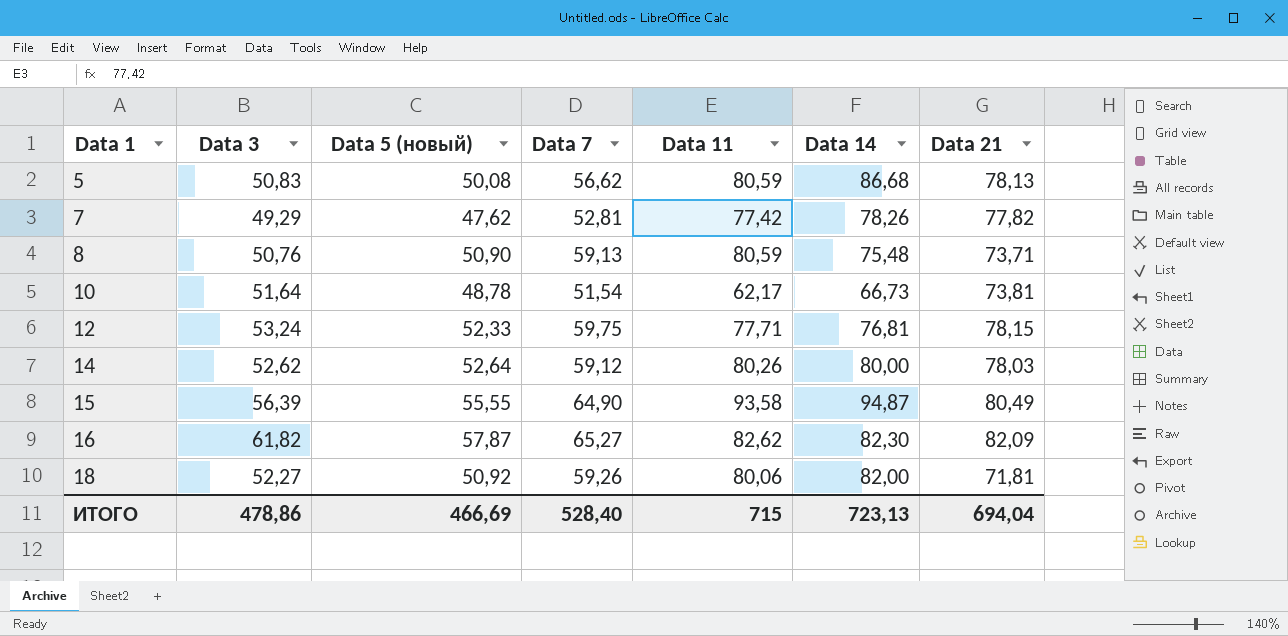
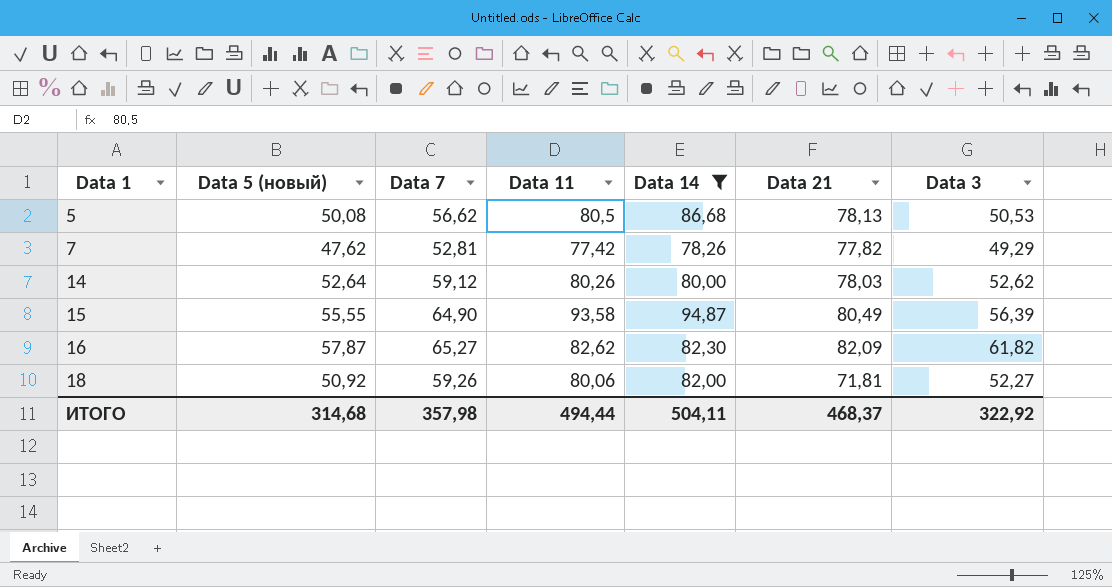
filter: none -> Data 14 >= 78,26
column Data 3 | position: 2 -> 7
5 | Data 11: 80,59 -> 80,5
5 | Data 3: 50,83 -> 50,53
ИТОГО | Data 5 (новый): 466,69 -> 314,68
ИТОГО | Data 7: 528,40 -> 357,98
ИТОГО | Data 11: 715 -> 494,44
ИТОГО | Data 14: 723,13 -> 504,11
ИТОГО | Data 21: 694,04 -> 468,37
ИТОГО | Data 3: 478,86 -> 322,92

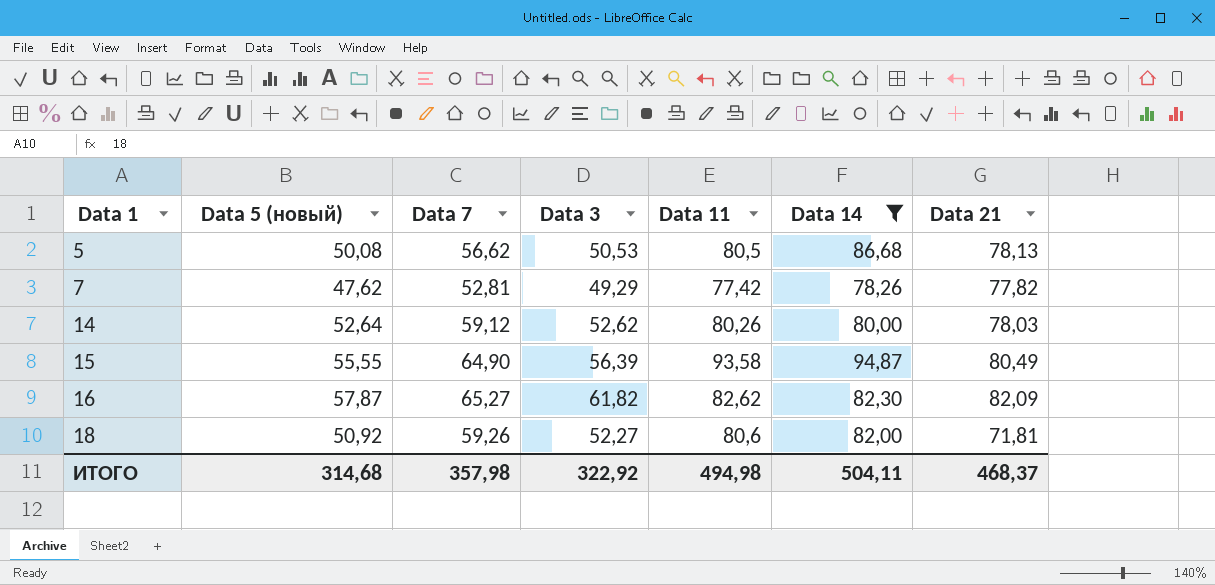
column Data 3 | position: 7 -> 4
18 | Data 11: 80,06 -> 80,6
ИТОГО | Data 11: 494,44 -> 494,98

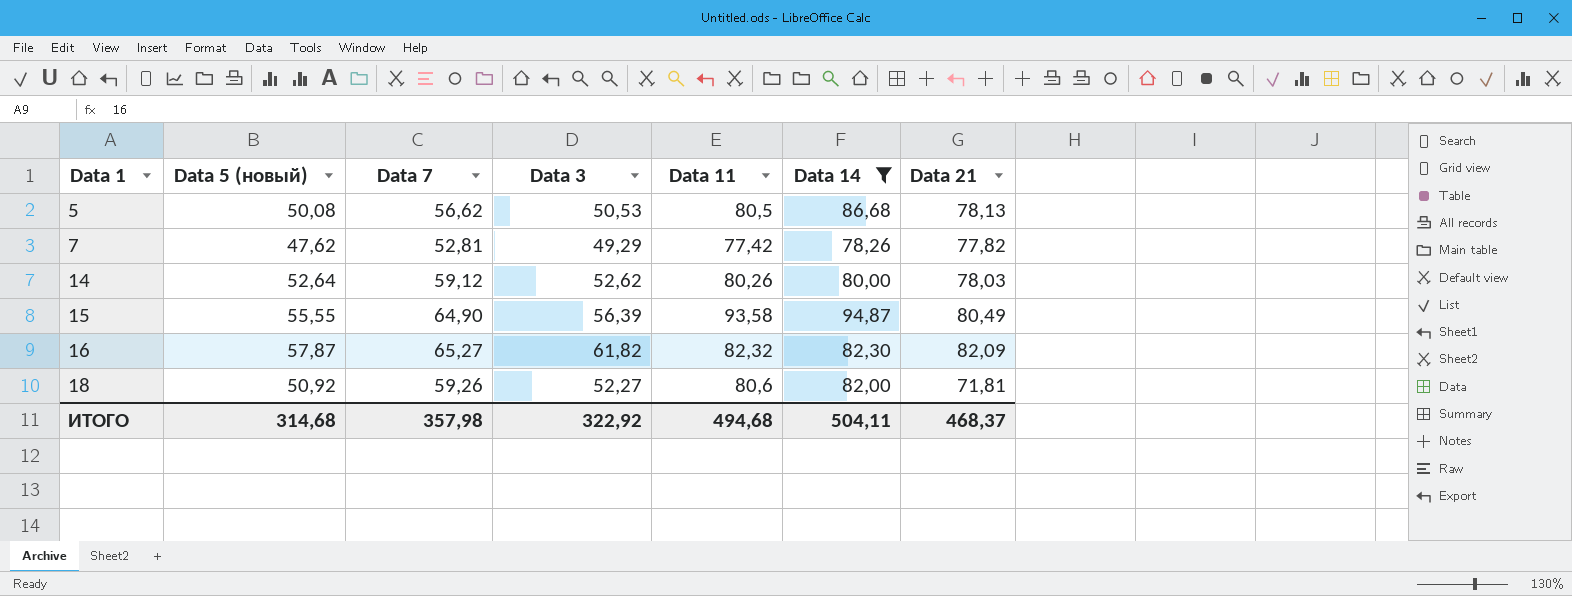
16 | Data 11: 82,62 -> 82,32
ИТОГО | Data 11: 494,98 -> 494,68

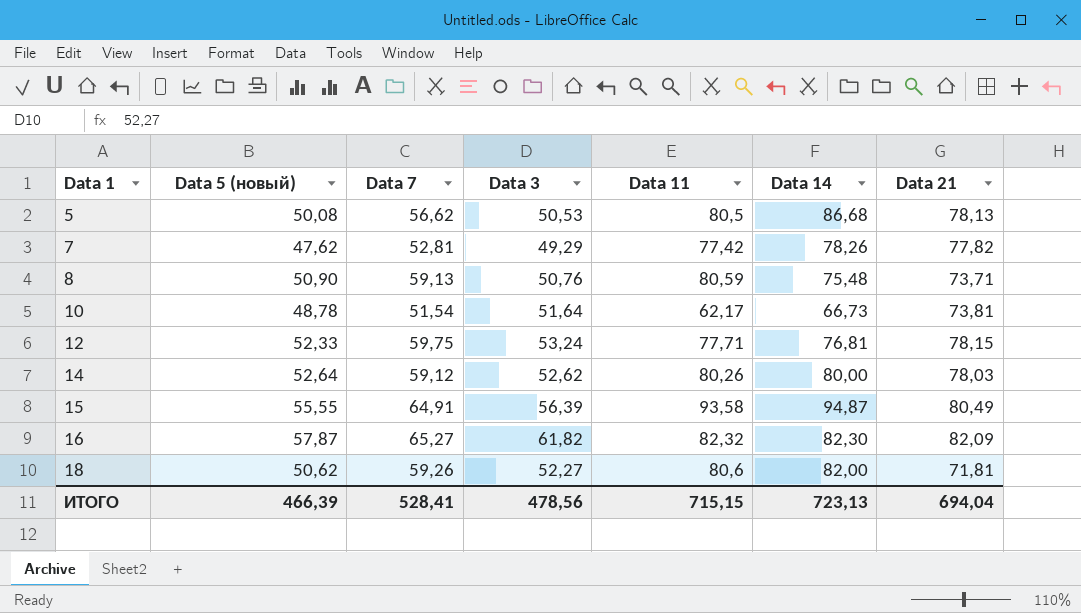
filter: Data 14 >= 78,26 -> none
15 | Data 7: 64,90 -> 64,91
18 | Data 5 (новый): 50,92 -> 50,62
ИТОГО | Data 5 (новый): 314,68 -> 466,39
ИТОГО | Data 7: 357,98 -> 528,41
ИТОГО | Data 3: 322,92 -> 478,56
ИТОГО | Data 11: 494,68 -> 715,15
ИТОГО | Data 14: 504,11 -> 723,13
ИТОГО | Data 21: 468,37 -> 694,04

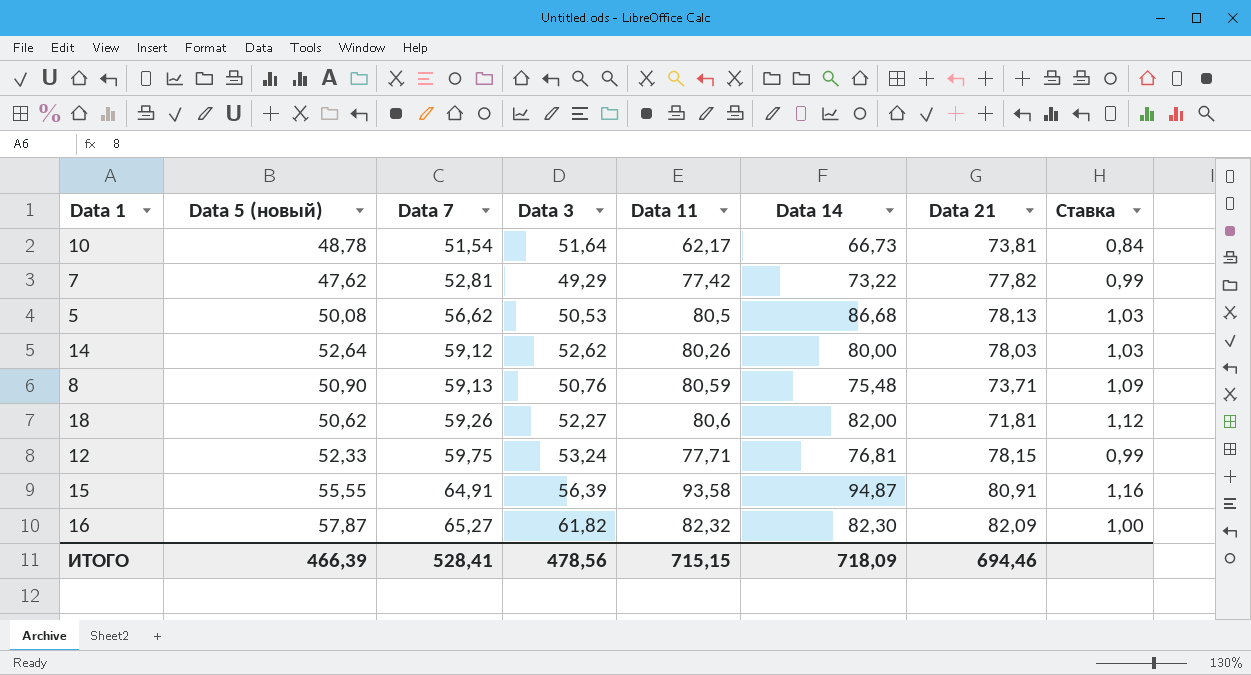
row order: Data 1 ascending -> Data 7 ascending
column Ставка | formula: none -> [Data 11] / [Data 21]
7 | Data 14: 78,26 -> 73,22
15 | Data 21: 80,49 -> 80,91
ИТОГО | Data 14: 723,13 -> 718,09
ИТОГО | Data 21: 694,04 -> 694,46

